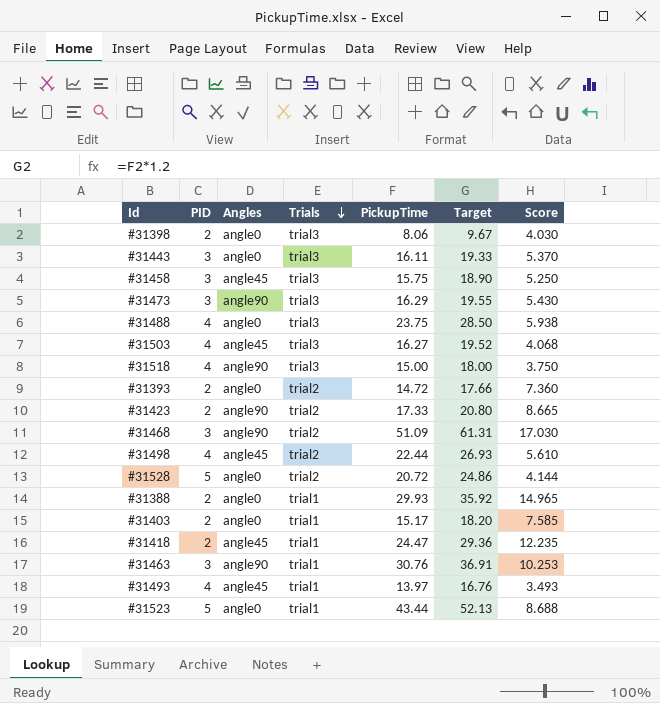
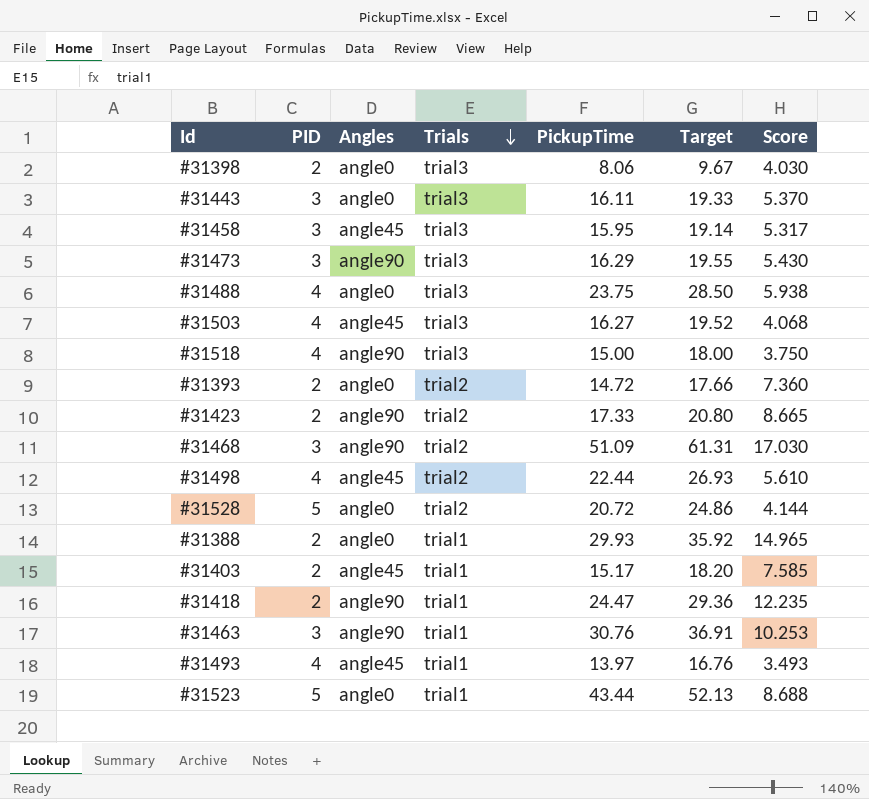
#31458 | PickupTime: 15.75 -> 15.95
#31458 | Target: 18.90 -> 19.14
#31458 | Score: 5.250 -> 5.317
#31403 | Angles: angle0 -> angle45
#31418 | Angles: angle45 -> angle90

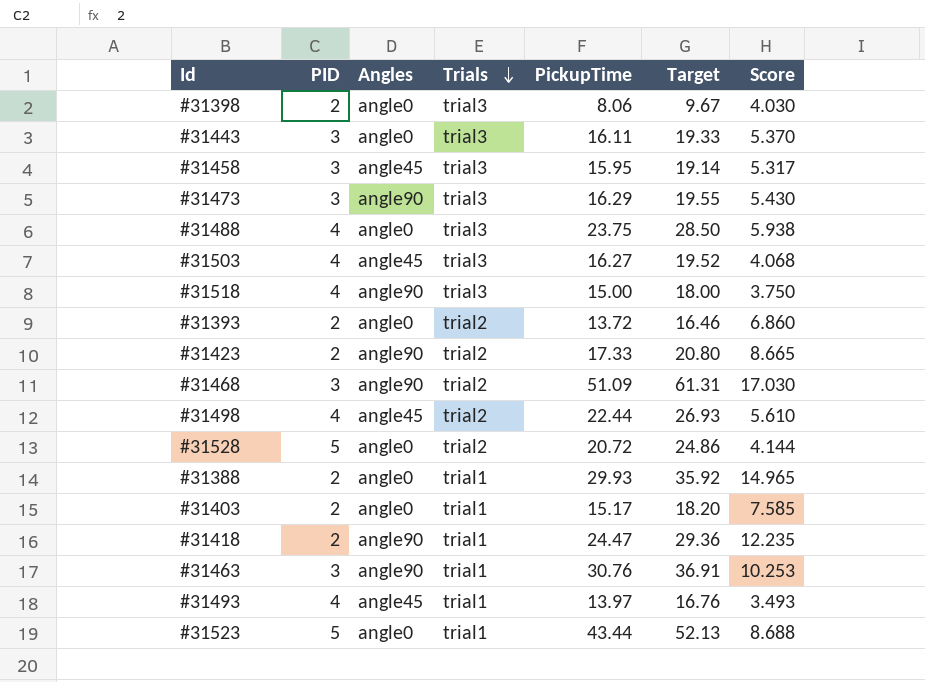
#31393 | PickupTime: 14.72 -> 13.72
#31393 | Target: 17.66 -> 16.46
#31393 | Score: 7.360 -> 6.860
#31403 | Angles: angle45 -> angle0

